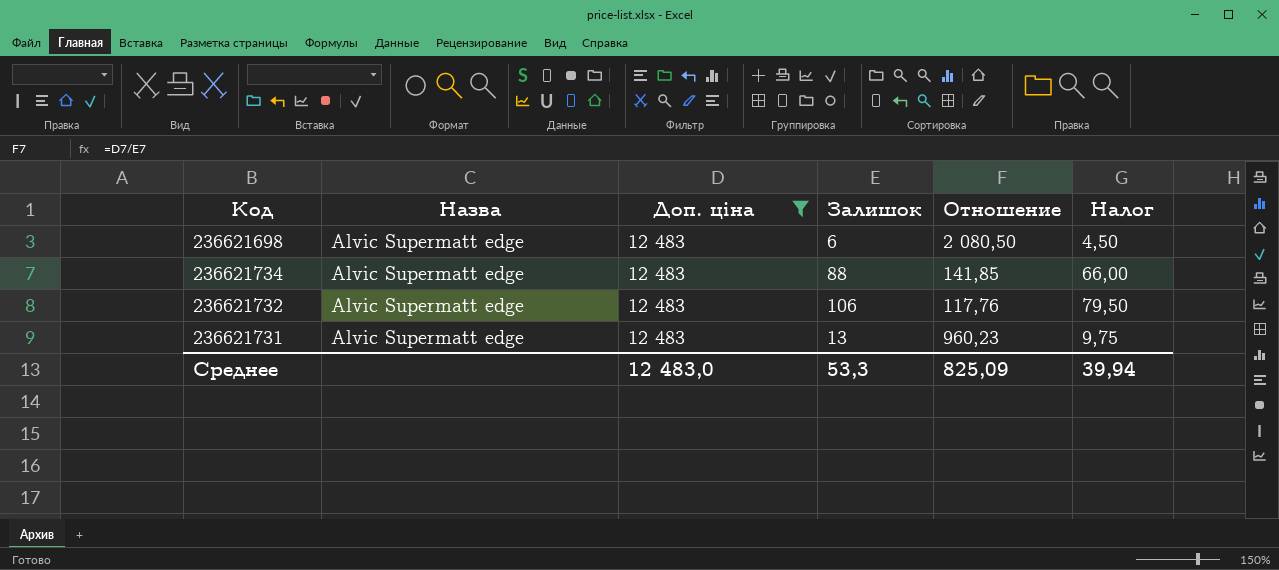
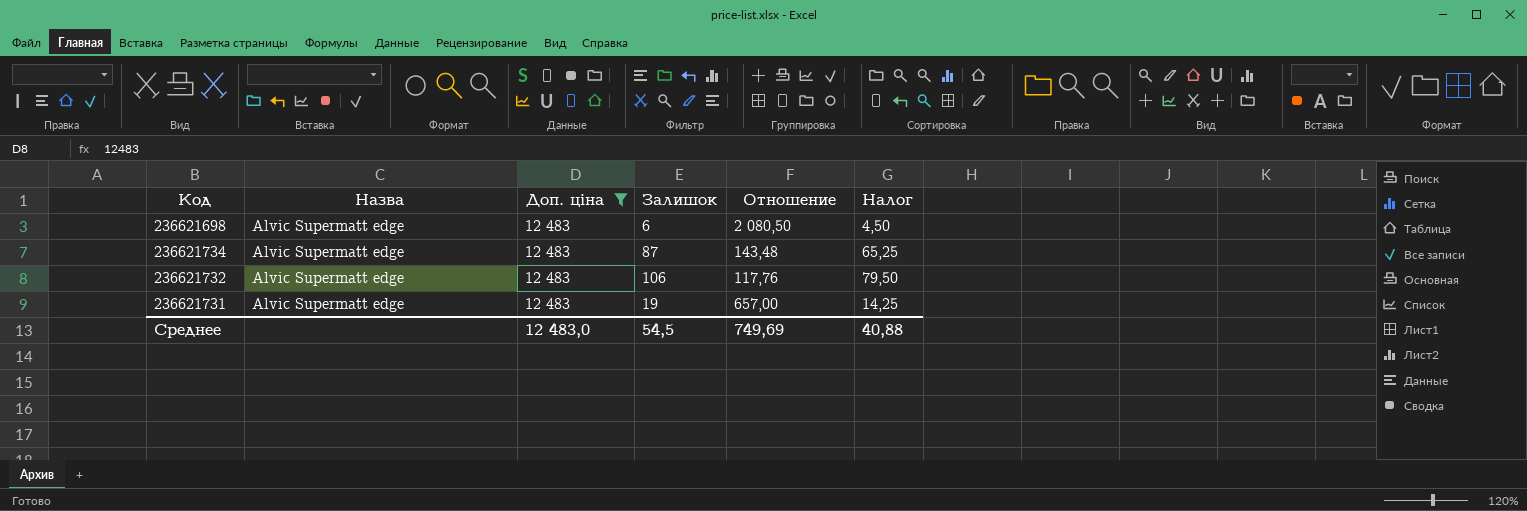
236621734 | Залишок: 88 -> 87
236621734 | Отношение: 141,85 -> 143,48
236621734 | Налог: 66,00 -> 65,25
236621731 | Залишок: 13 -> 19
236621731 | Отношение: 960,23 -> 657,00
236621731 | Налог: 9,75 -> 14,25
Среднее | Залишок: 53,3 -> 54,5
Среднее | Отношение: 825,09 -> 749,69
Среднее | Налог: 39,94 -> 40,88

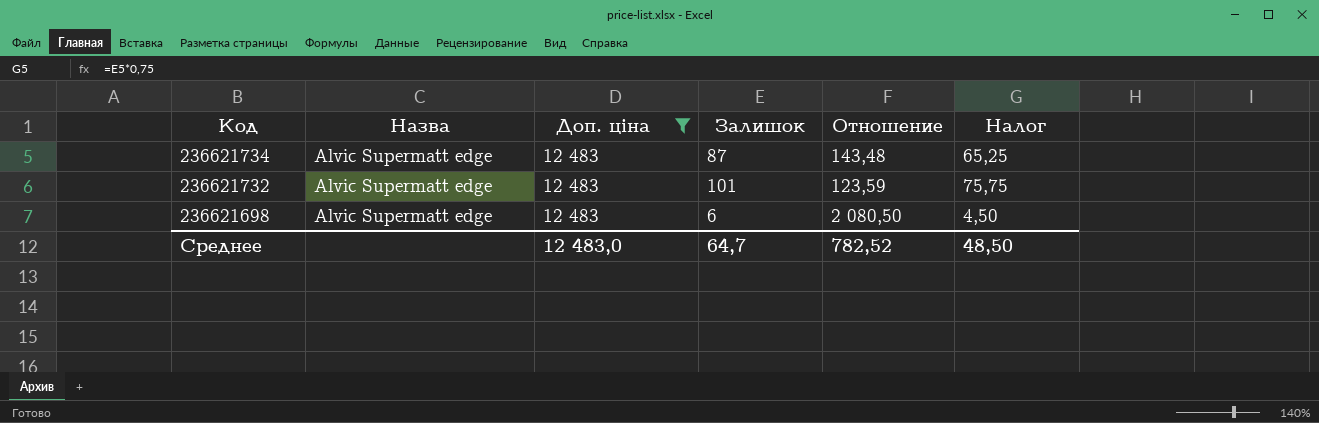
row order: none -> Код descending
row 236621731: Alvic Supermatt edge | 12 483 | 19 | 657,00 | 14,25 -> none
236621732 | Залишок: 106 -> 101
236621732 | Отношение: 117,76 -> 123,59
236621732 | Налог: 79,50 -> 75,75
Среднее | Залишок: 54,5 -> 64,7
Среднее | Отношение: 749,69 -> 782,52
Среднее | Налог: 40,88 -> 48,50

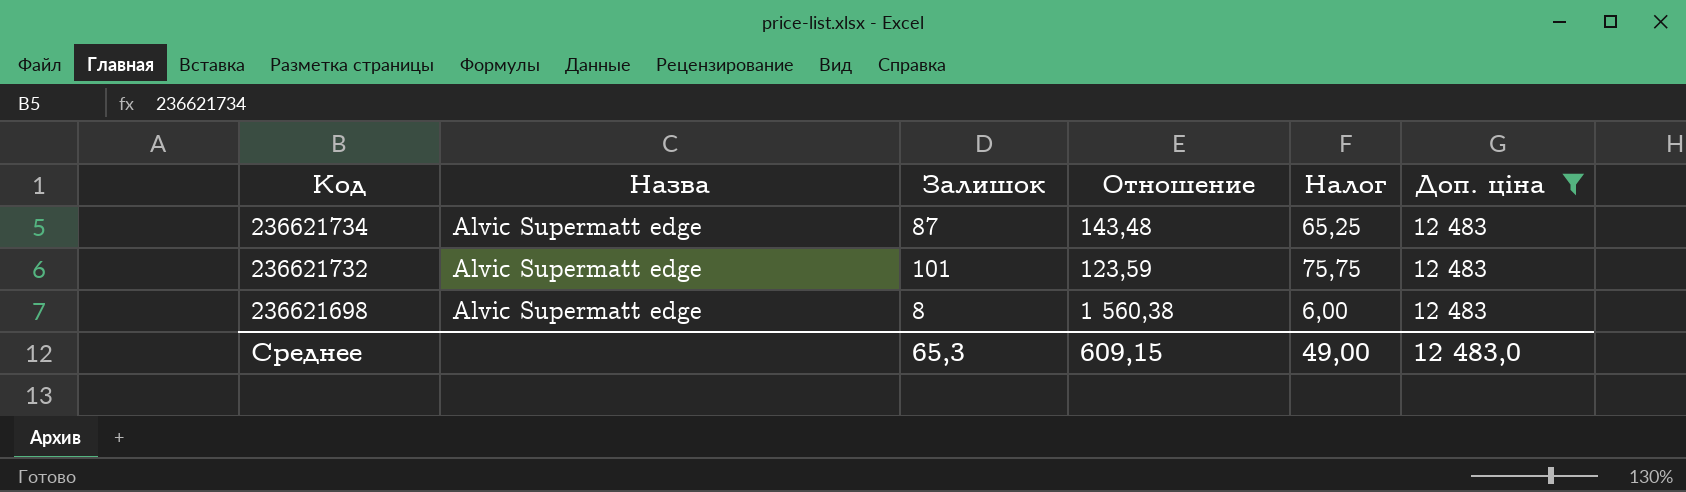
column Доп. ціна | position: 3 -> 6
236621698 | Залишок: 6 -> 8
236621698 | Отношение: 2 080,50 -> 1 560,38
236621698 | Налог: 4,50 -> 6,00
Среднее | Залишок: 64,7 -> 65,3
Среднее | Отношение: 782,52 -> 609,15
Среднее | Налог: 48,50 -> 49,00

